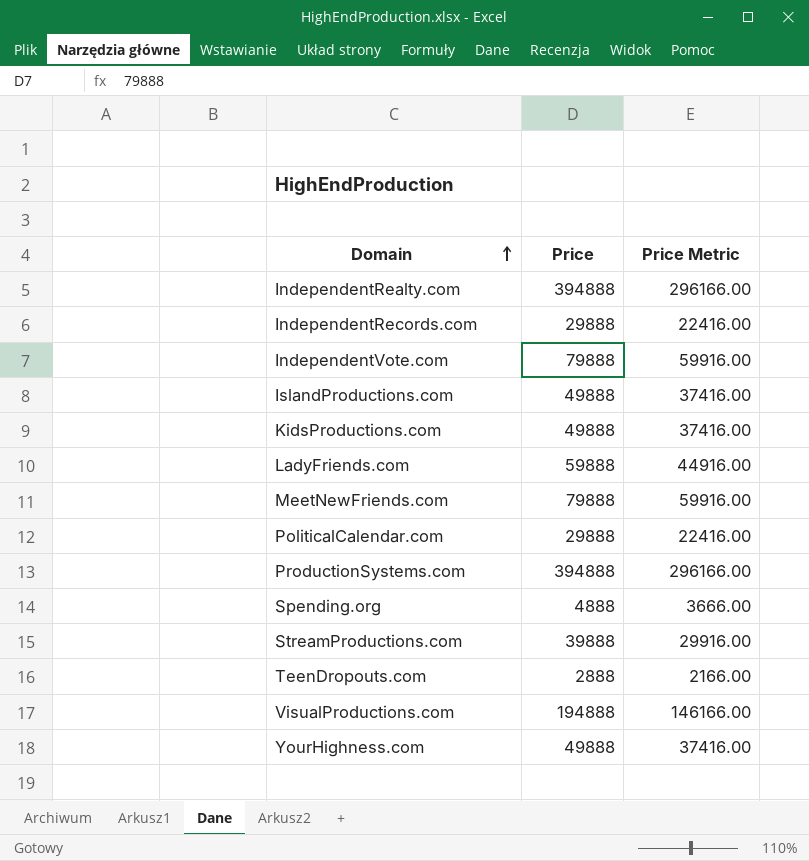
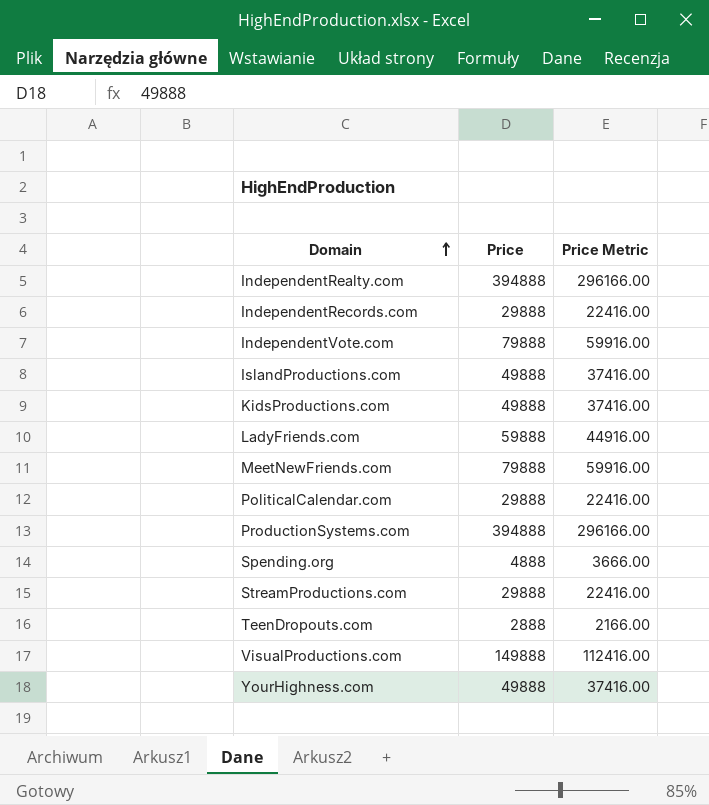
StreamProductions.com | Price: 39888 -> 29888
StreamProductions.com | Price Metric: 29916.00 -> 22416.00
VisualProductions.com | Price: 194888 -> 149888
VisualProductions.com | Price Metric: 146166.00 -> 112416.00

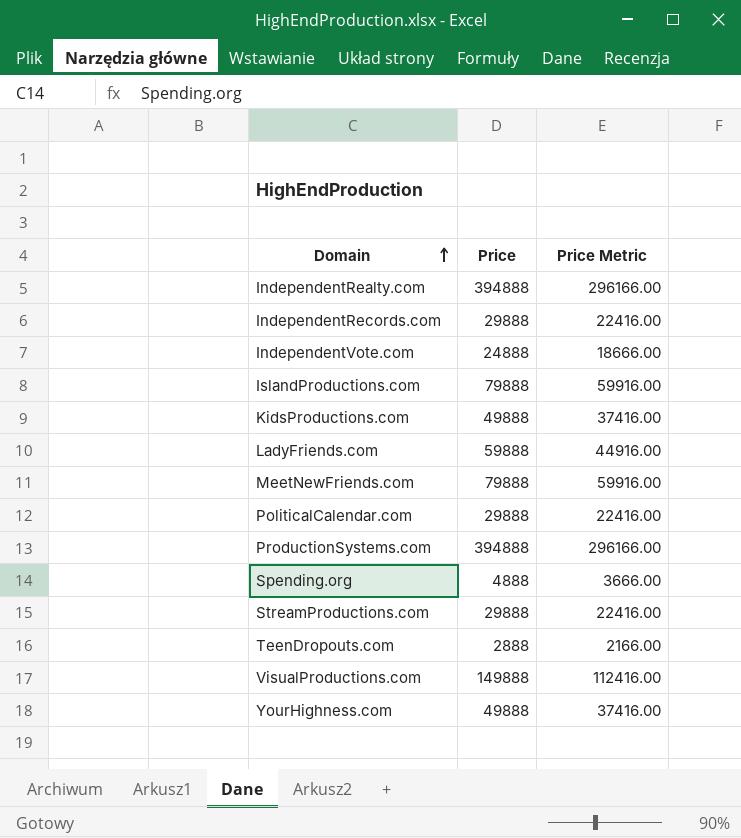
IndependentVote.com | Price: 79888 -> 24888
IndependentVote.com | Price Metric: 59916.00 -> 18666.00
IslandProductions.com | Price: 49888 -> 79888
IslandProductions.com | Price Metric: 37416.00 -> 59916.00

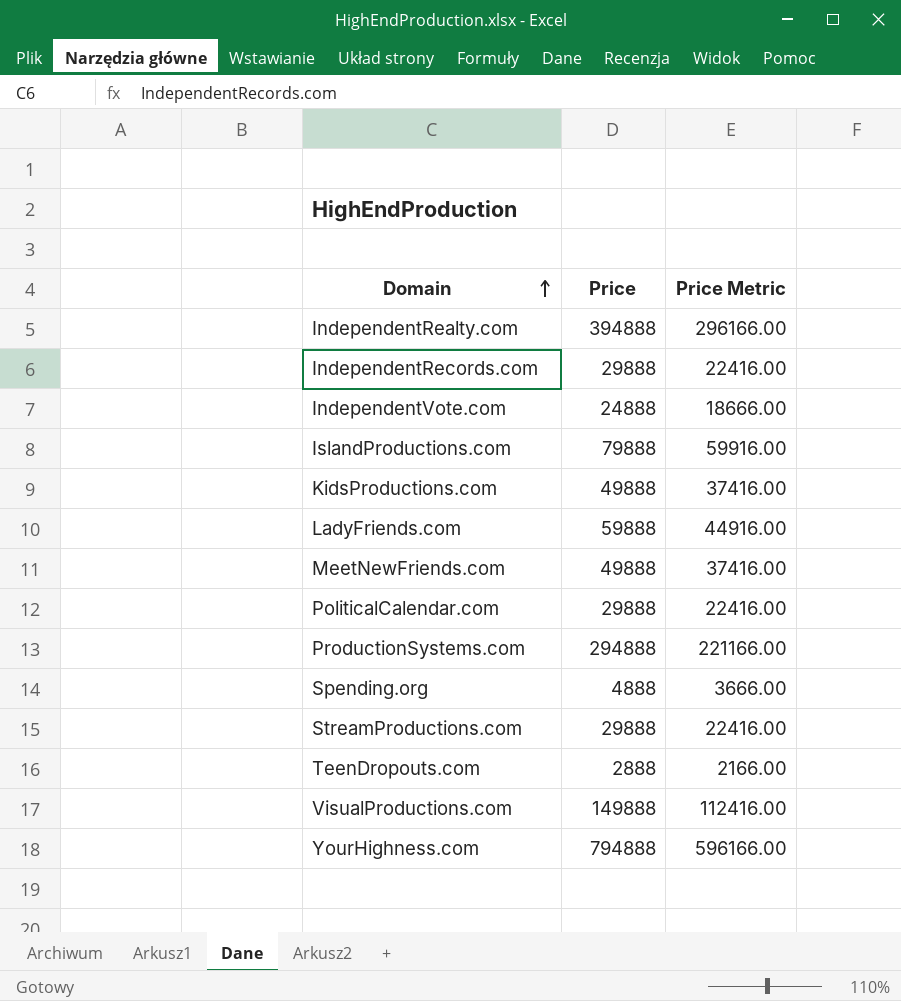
MeetNewFriends.com | Price: 79888 -> 49888
MeetNewFriends.com | Price Metric: 59916.00 -> 37416.00
ProductionSystems.com | Price: 394888 -> 294888
ProductionSystems.com | Price Metric: 296166.00 -> 221166.00
YourHighness.com | Price: 49888 -> 794888
YourHighness.com | Price Metric: 37416.00 -> 596166.00

